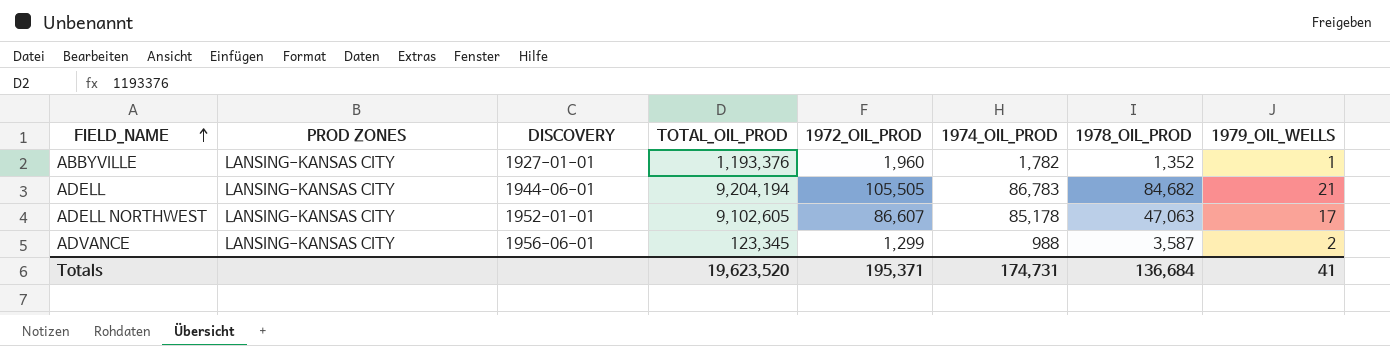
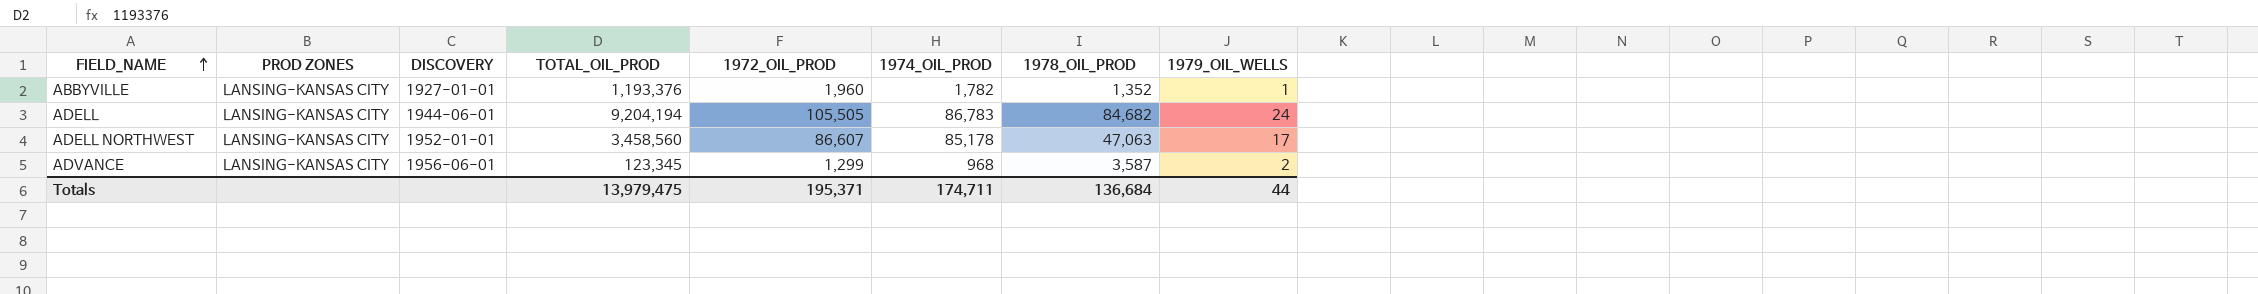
ADELL | 1979_OIL_WELLS: 21 -> 24
ADELL NORTHWEST | TOTAL_OIL_PROD: 9,102,605 -> 3,458,560
ADVANCE | 1974_OIL_PROD: 988 -> 968
Totals | TOTAL_OIL_PROD: 19,623,520 -> 13,979,475
Totals | 1974_OIL_PROD: 174,731 -> 174,711
Totals | 1979_OIL_WELLS: 41 -> 44

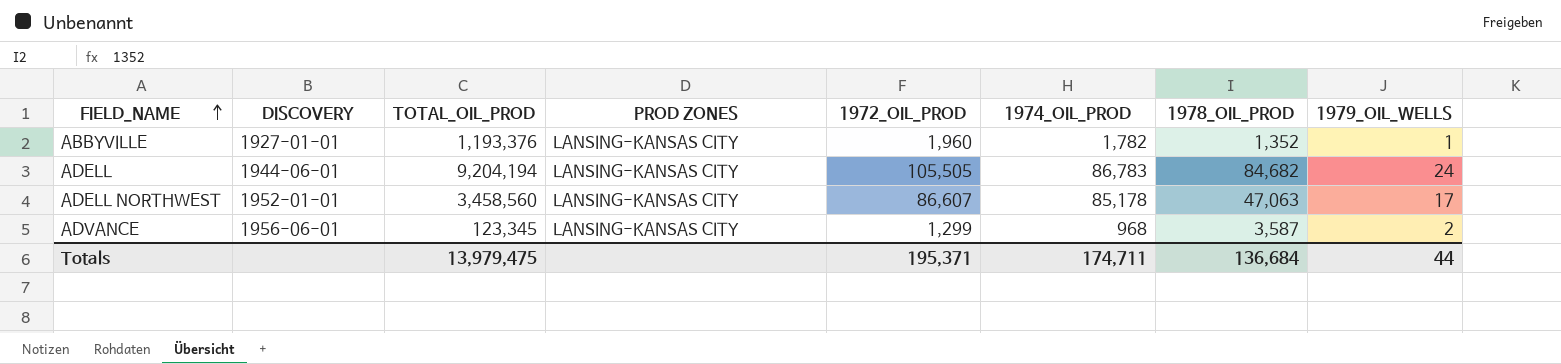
column PROD ZONES | position: 2 -> 4

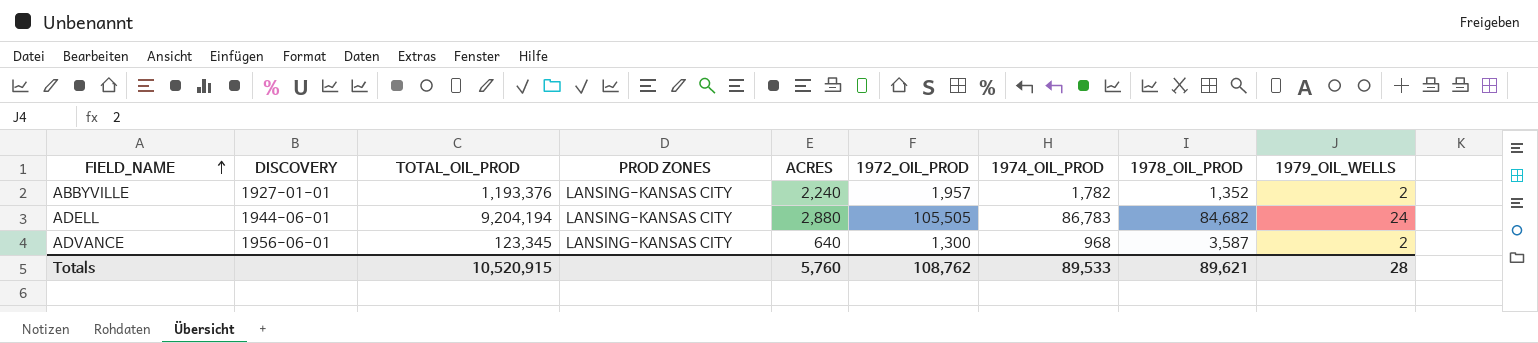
column ACRES | position: none -> 5
row ADELL NORTHWEST: 1952-01-01 | 3,458,560 | LANSING-KANSAS CITY | 86,607 | 85,178 | 47,063 | 17 -> none
ABBYVILLE | 1972_OIL_PROD: 1,960 -> 1,957
ABBYVILLE | 1979_OIL_WELLS: 1 -> 2
ADVANCE | 1972_OIL_PROD: 1,299 -> 1,300
Totals | TOTAL_OIL_PROD: 13,979,475 -> 10,520,915
Totals | 1972_OIL_PROD: 195,371 -> 108,762
Totals | 1974_OIL_PROD: 174,711 -> 89,533
Totals | 1978_OIL_PROD: 136,684 -> 89,621
Totals | 1979_OIL_WELLS: 44 -> 28

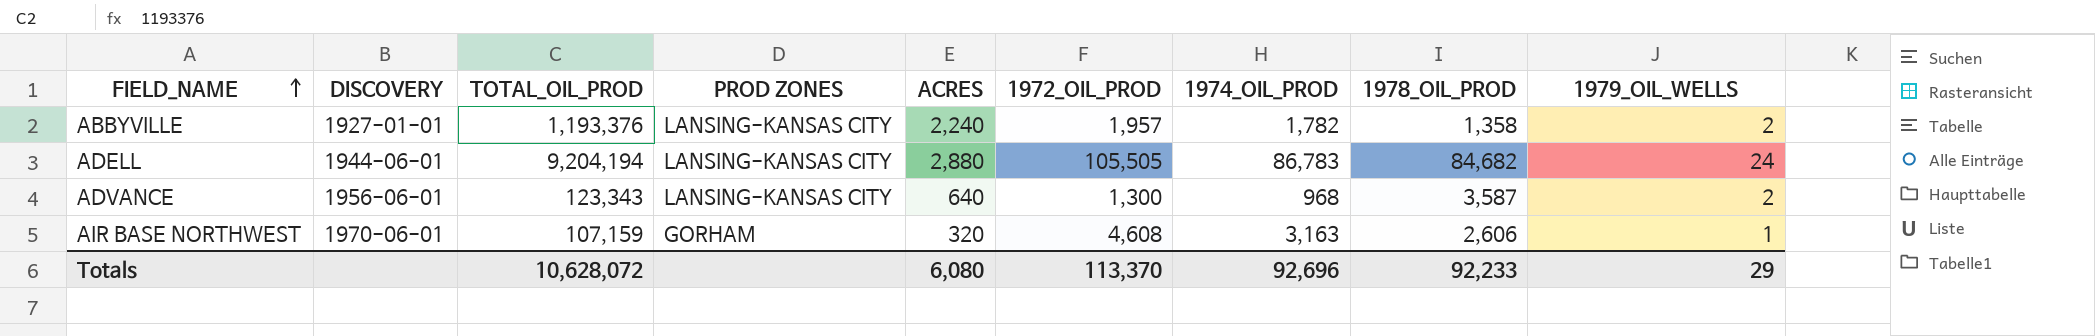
ABBYVILLE | 1978_OIL_PROD: 1,352 -> 1,358
ADVANCE | TOTAL_OIL_PROD: 123,345 -> 123,343
row AIR BASE NORTHWEST: none -> 1970-06-01 | 107,159 | GORHAM | 320 | 4,608 | 3,163 | 2,606 | 1
Totals | TOTAL_OIL_PROD: 10,520,915 -> 10,628,072
Totals | ACRES: 5,760 -> 6,080
Totals | 1972_OIL_PROD: 108,762 -> 113,370
Totals | 1974_OIL_PROD: 89,533 -> 92,696
Totals | 1978_OIL_PROD: 89,621 -> 92,233
Totals | 1979_OIL_WELLS: 28 -> 29

